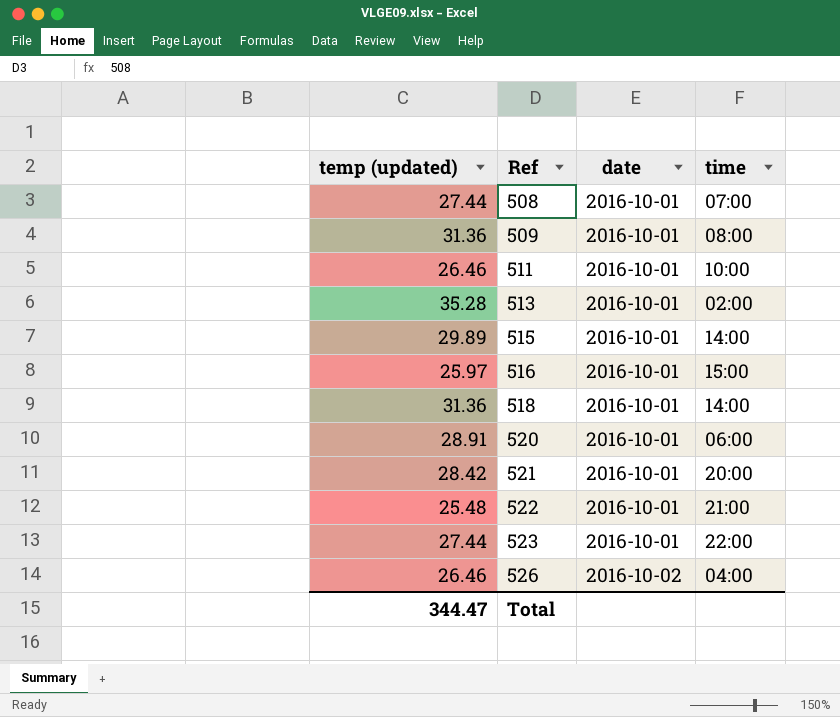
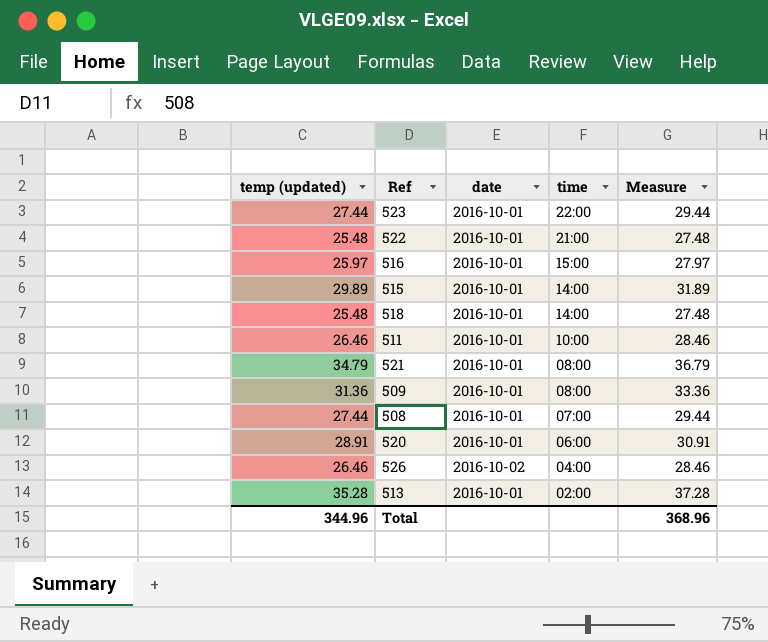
row order: Ref ascending -> time descending
column Measure | formula: none -> [temp (updated)] + 2
518 | temp (updated): 31.36 -> 25.48
521 | temp (updated): 28.42 -> 34.79
521 | time: 20:00 -> 08:00
Total | temp (updated): 344.47 -> 344.96

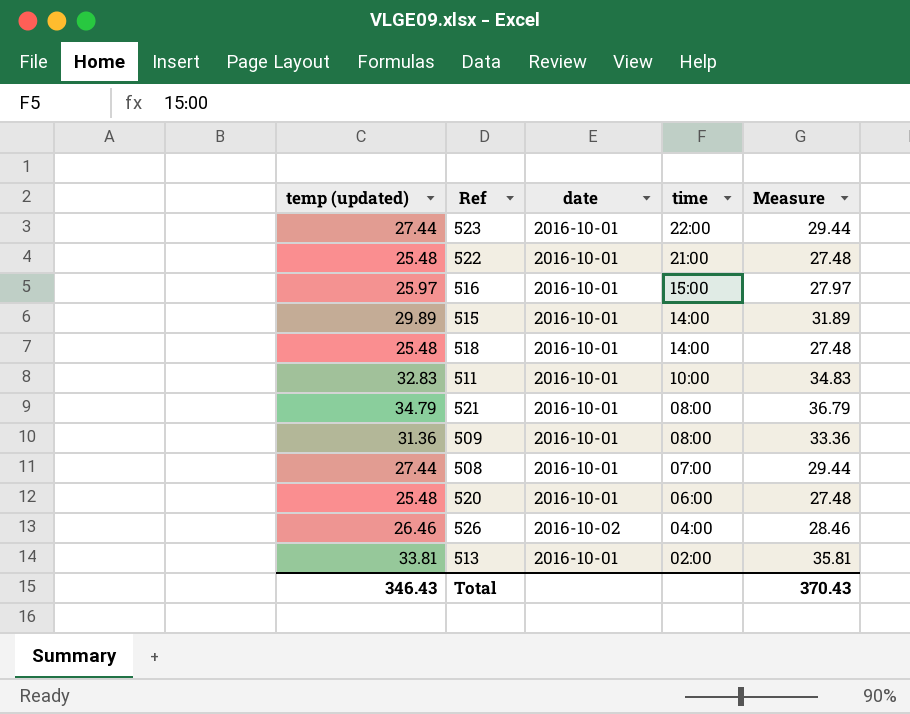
511 | temp (updated): 26.46 -> 32.83
511 | Measure: 28.46 -> 34.83
520 | temp (updated): 28.91 -> 25.48
520 | Measure: 30.91 -> 27.48
513 | temp (updated): 35.28 -> 33.81
513 | Measure: 37.28 -> 35.81
Total | temp (updated): 344.96 -> 346.43
Total | Measure: 368.96 -> 370.43

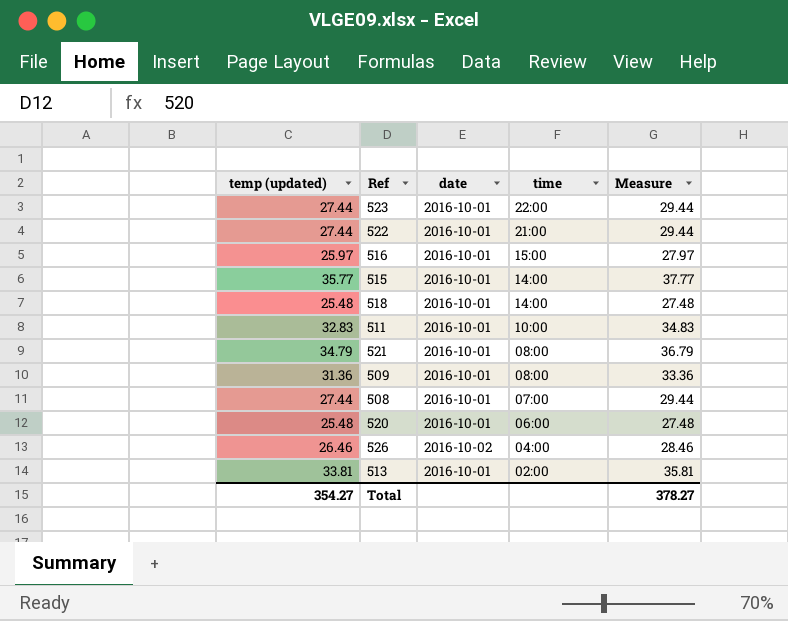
522 | temp (updated): 25.48 -> 27.44
522 | Measure: 27.48 -> 29.44
515 | temp (updated): 29.89 -> 35.77
515 | Measure: 31.89 -> 37.77
Total | temp (updated): 346.43 -> 354.27
Total | Measure: 370.43 -> 378.27

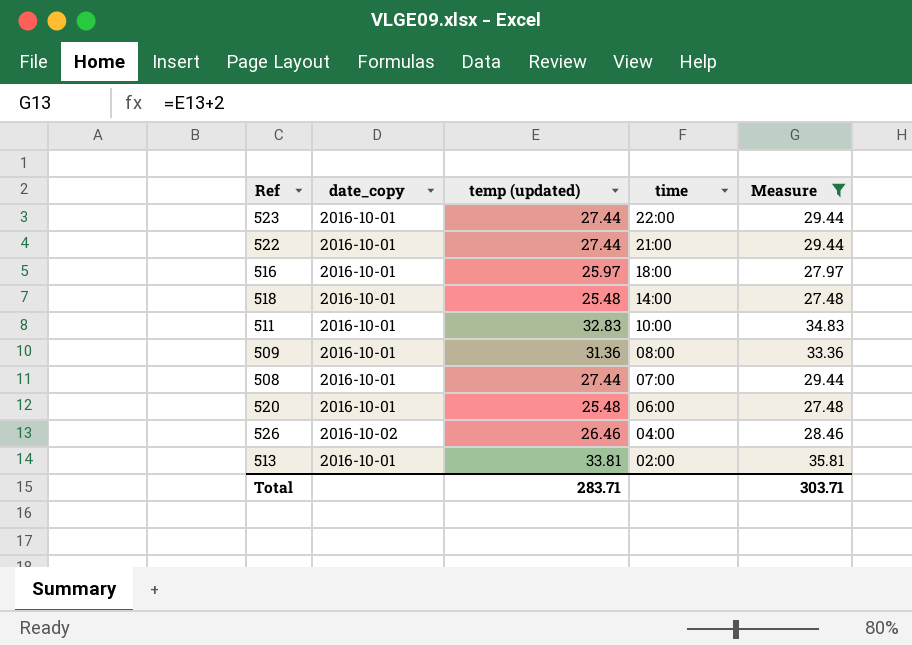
filter: none -> Measure <= 35.81
column name: date -> date_copy
column temp (updated) | position: 1 -> 3
516 | time: 15:00 -> 18:00
Total | temp (updated): 354.27 -> 283.71
Total | Measure: 378.27 -> 303.71

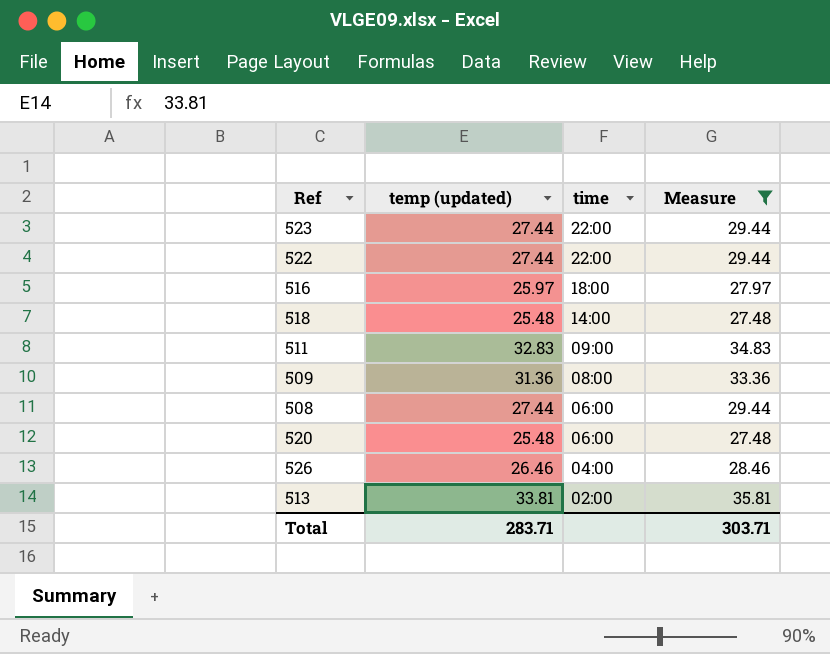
column date_copy | position: 2 -> none
522 | time: 21:00 -> 22:00
511 | time: 10:00 -> 09:00
508 | time: 07:00 -> 06:00

